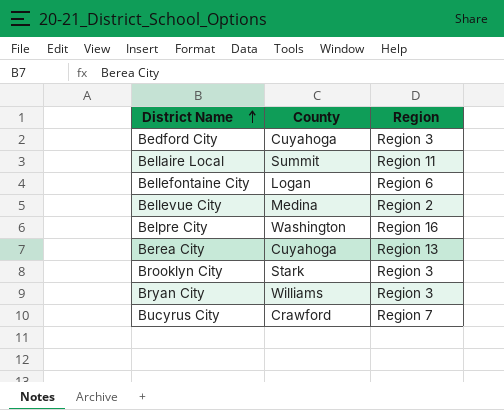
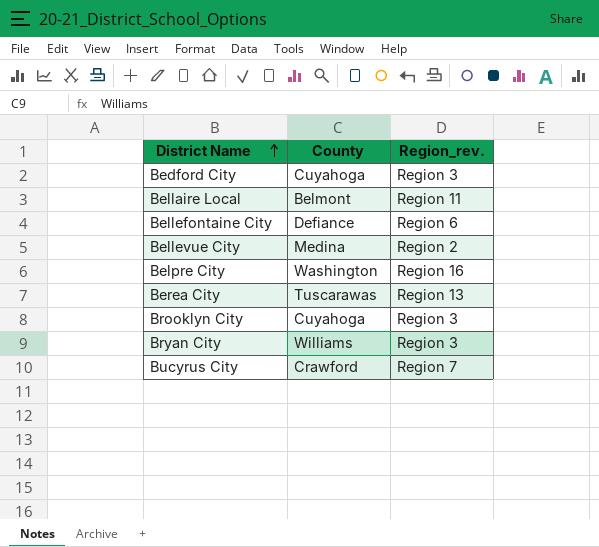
column name: Region -> Region_rev.
Bellaire Local | County: Summit -> Belmont
Bellefontaine City | County: Logan -> Defiance
Berea City | County: Cuyahoga -> Tuscarawas
Brooklyn City | County: Stark -> Cuyahoga

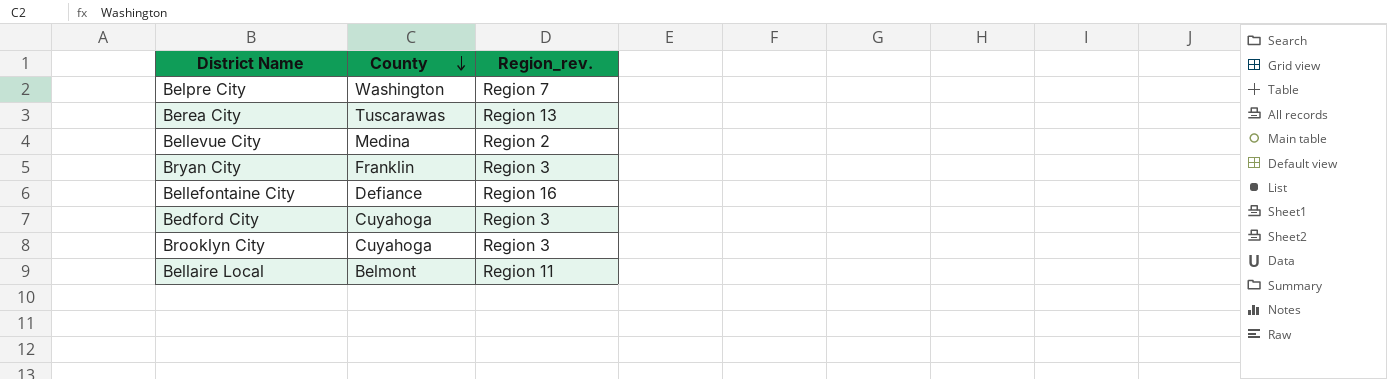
row order: District Name ascending -> County descending
row Bucyrus City: Crawford | Region 7 -> none
Belpre City | Region_rev.: Region 16 -> Region 7
Bryan City | County: Williams -> Franklin
Bellefontaine City | Region_rev.: Region 6 -> Region 16

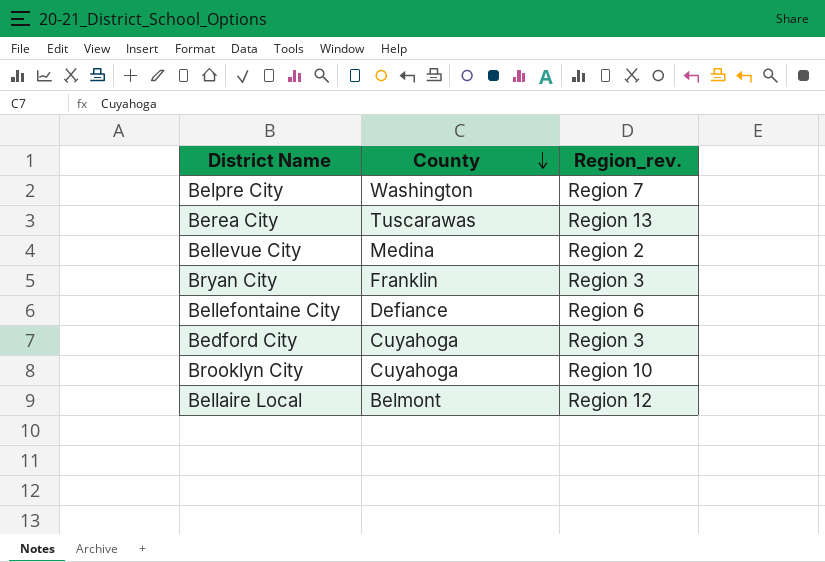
Bellefontaine City | Region_rev.: Region 16 -> Region 6
Brooklyn City | Region_rev.: Region 3 -> Region 10
Bellaire Local | Region_rev.: Region 11 -> Region 12

